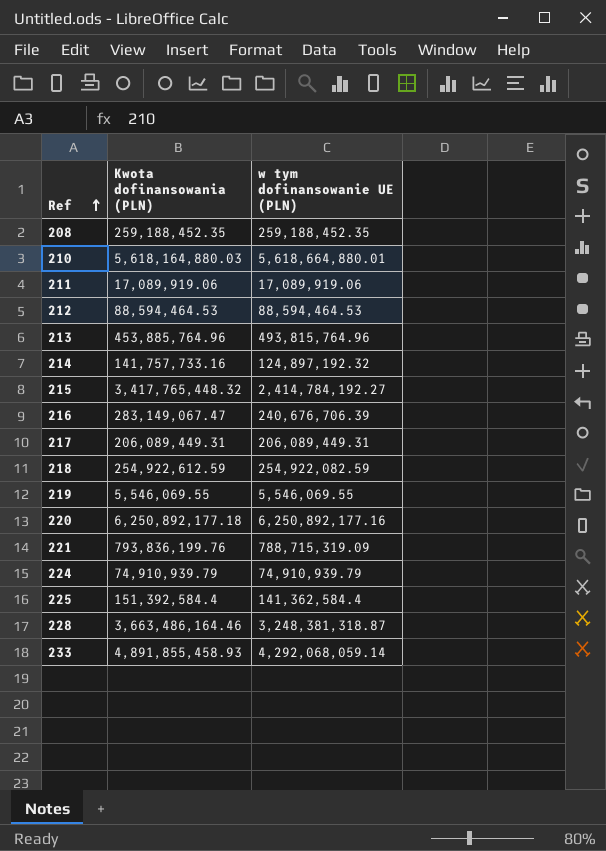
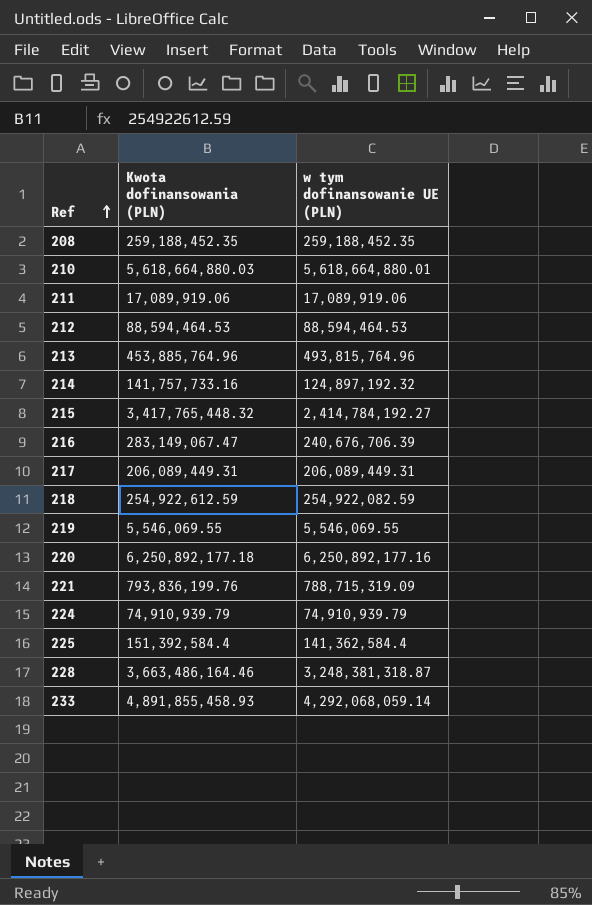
210 | Kwota dofinansowania (PLN): 5,618,164,880.03 -> 5,618,664,880.03

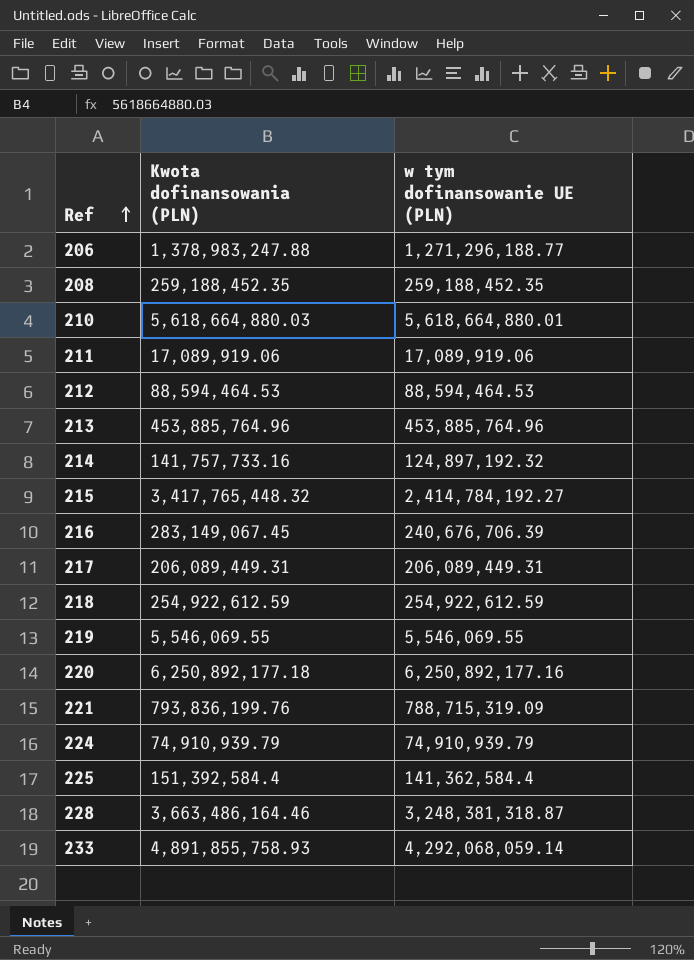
row 206: none -> 1,378,983,247.88 | 1,271,296,188.77
213 | w tym dofinansowanie UE (PLN): 493,815,764.96 -> 453,885,764.96
216 | Kwota dofinansowania (PLN): 283,149,067.47 -> 283,149,067.45
218 | w tym dofinansowanie UE (PLN): 254,922,082.59 -> 254,922,612.59
233 | Kwota dofinansowania (PLN): 4,891,855,458.93 -> 4,891,855,758.93

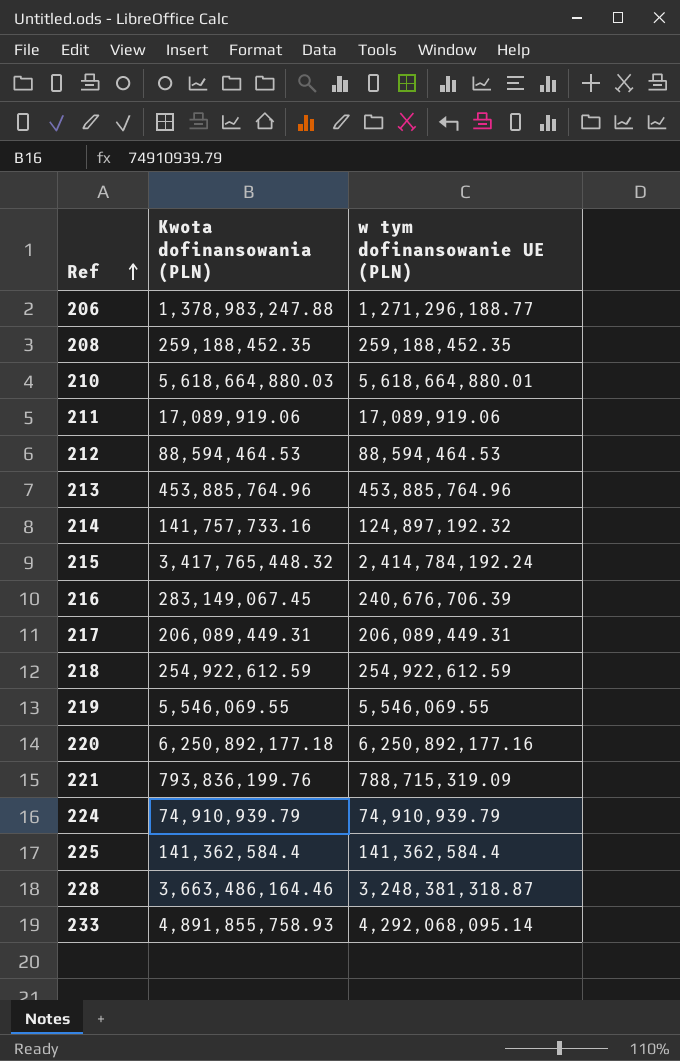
215 | w tym dofinansowanie UE (PLN): 2,414,784,192.27 -> 2,414,784,192.24
225 | Kwota dofinansowania (PLN): 151,392,584.4 -> 141,362,584.4
233 | w tym dofinansowanie UE (PLN): 4,292,068,059.14 -> 4,292,068,095.14

